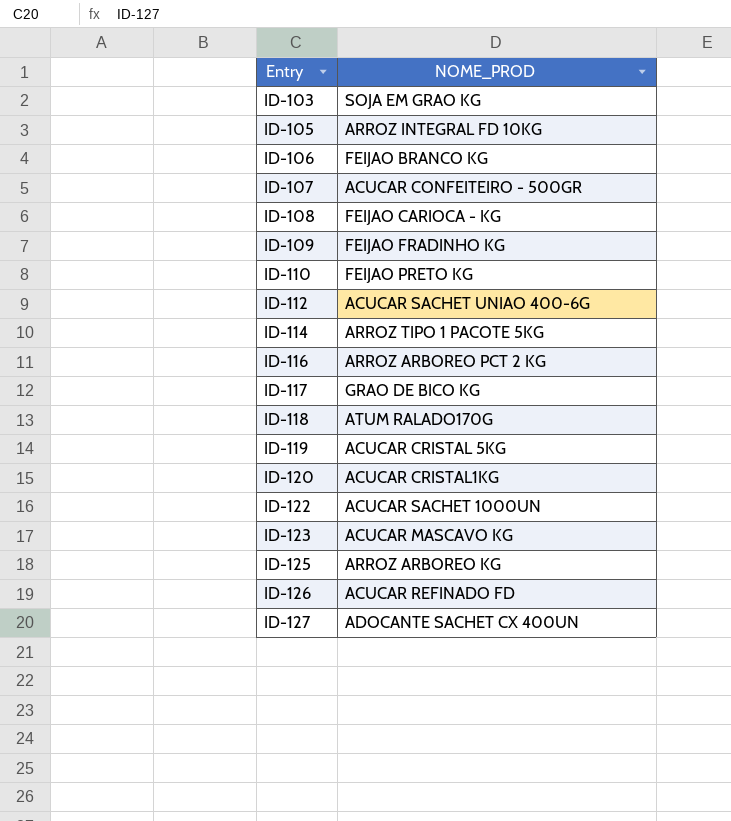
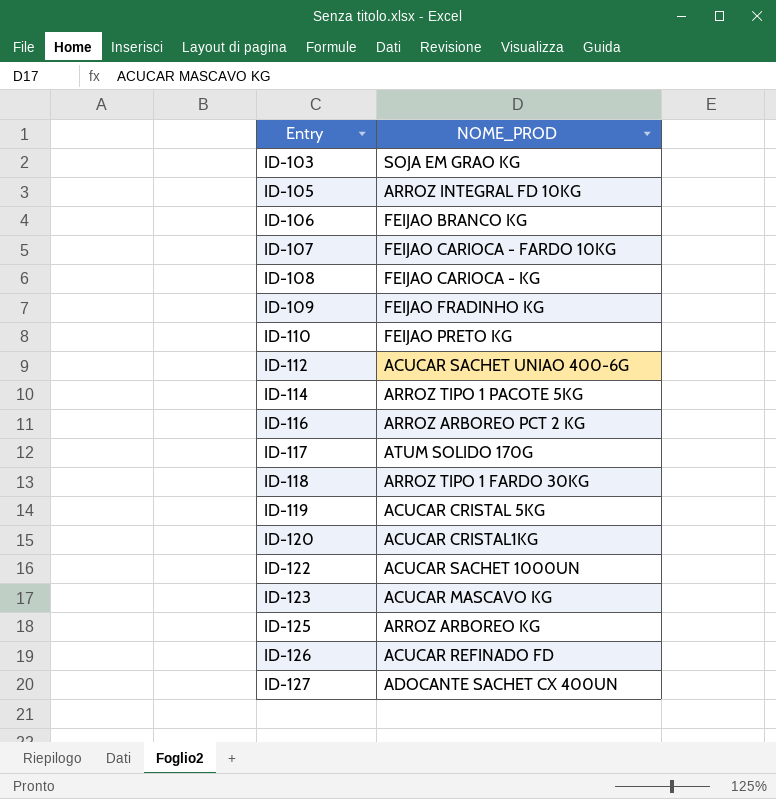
ID-107 | NOME_PROD: ACUCAR CONFEITEIRO - 500GR -> FEIJAO CARIOCA - FARDO 10KG
ID-117 | NOME_PROD: GRAO DE BICO KG -> ATUM SOLIDO 170G
ID-118 | NOME_PROD: ATUM RALADO170G -> ARROZ TIPO 1 FARDO 30KG

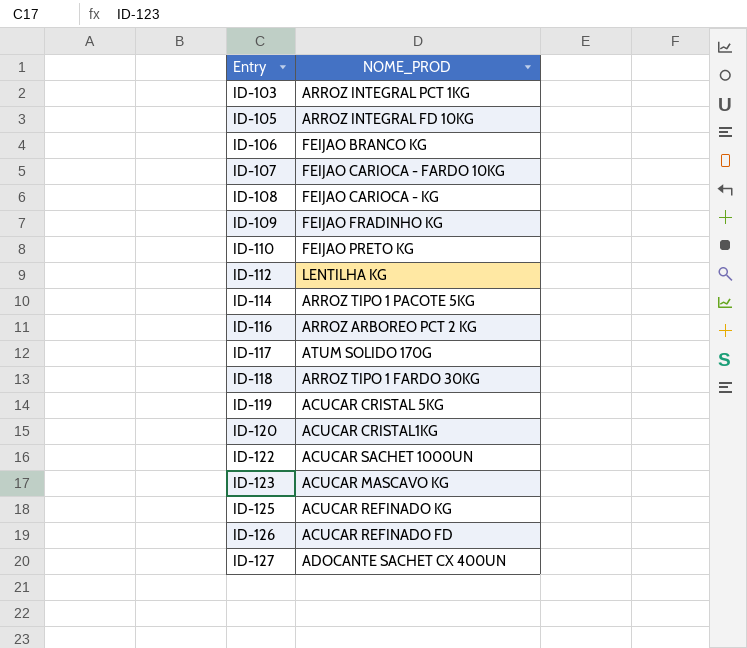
ID-103 | NOME_PROD: SOJA EM GRAO KG -> ARROZ INTEGRAL PCT 1KG
ID-112 | NOME_PROD: ACUCAR SACHET UNIAO 400-6G -> LENTILHA KG
ID-125 | NOME_PROD: ARROZ ARBOREO KG -> ACUCAR REFINADO KG

